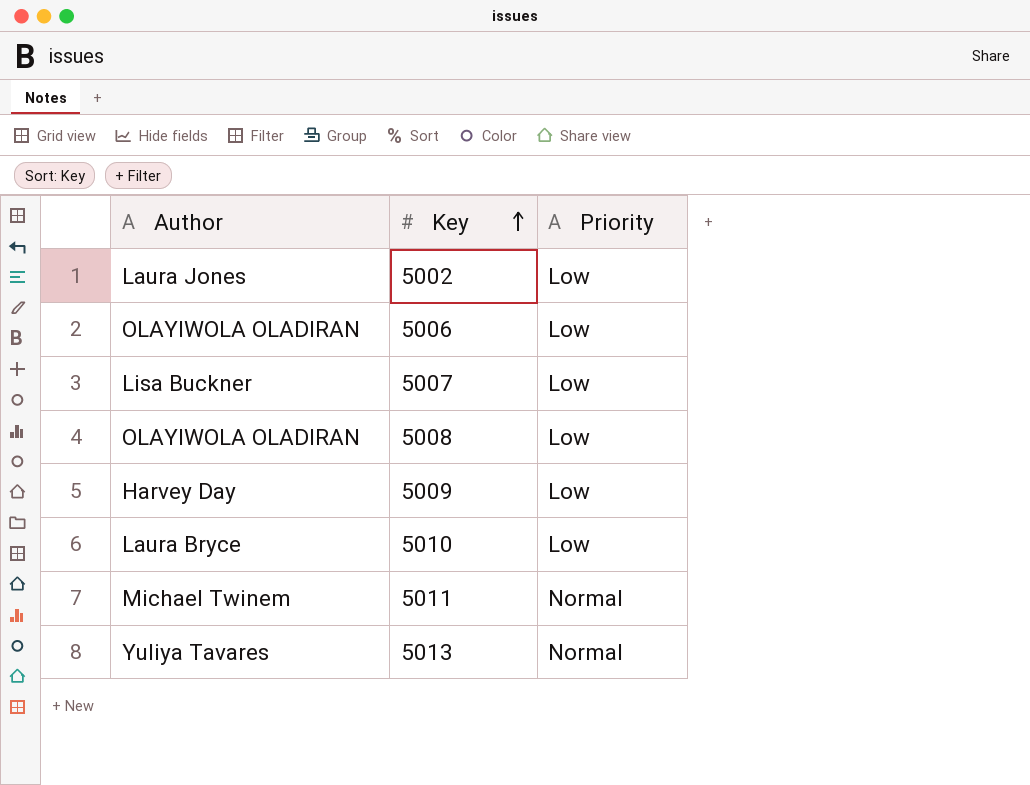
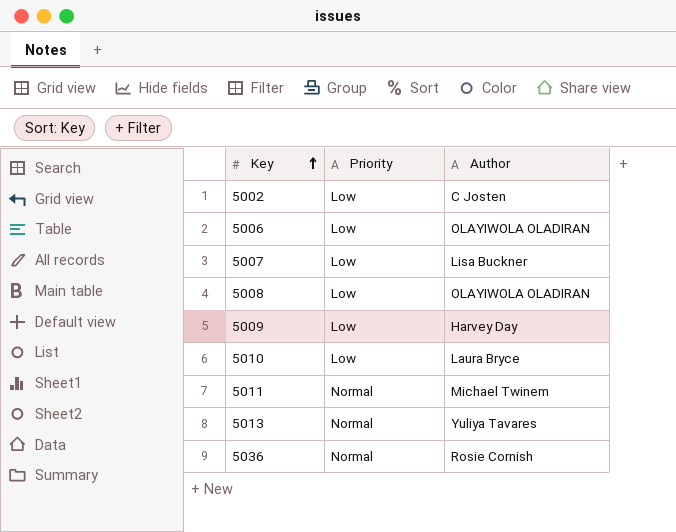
column Author | position: 1 -> 3
5002 | Author: Laura Jones -> C Josten
row 5036: none -> Normal | Rosie Cornish

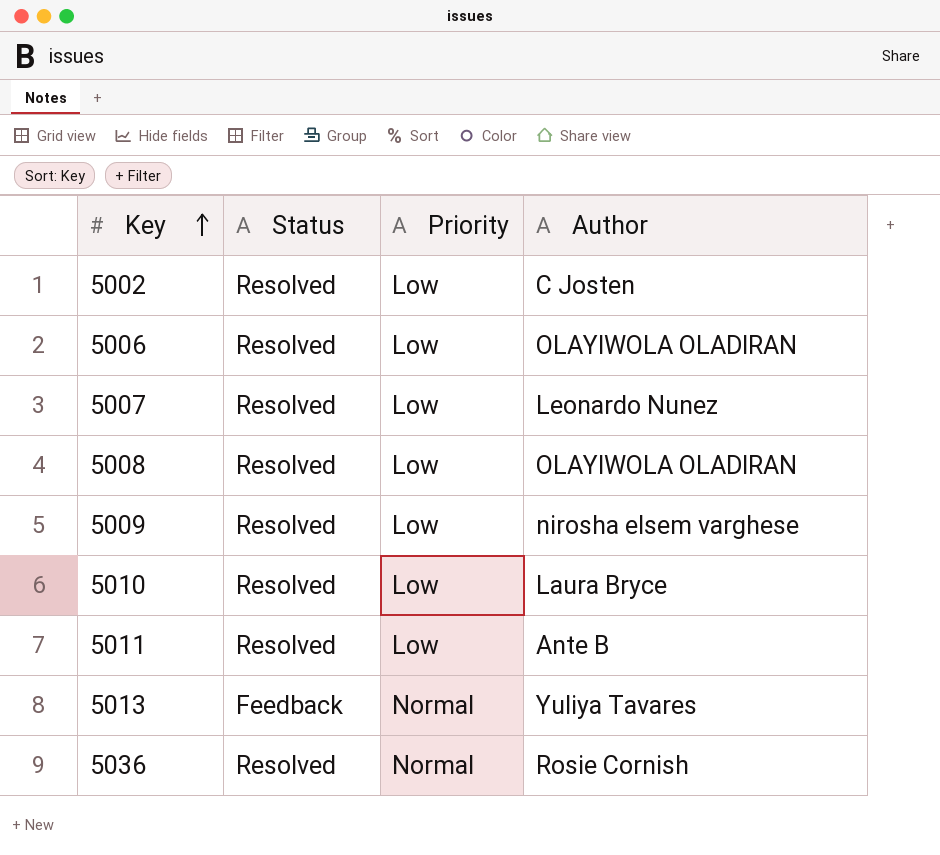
column Status | position: none -> 2
5007 | Author: Lisa Buckner -> Leonardo Nunez
5009 | Author: Harvey Day -> nirosha elsem varghese
5011 | Priority: Normal -> Low
5011 | Author: Michael Twinem -> Ante B

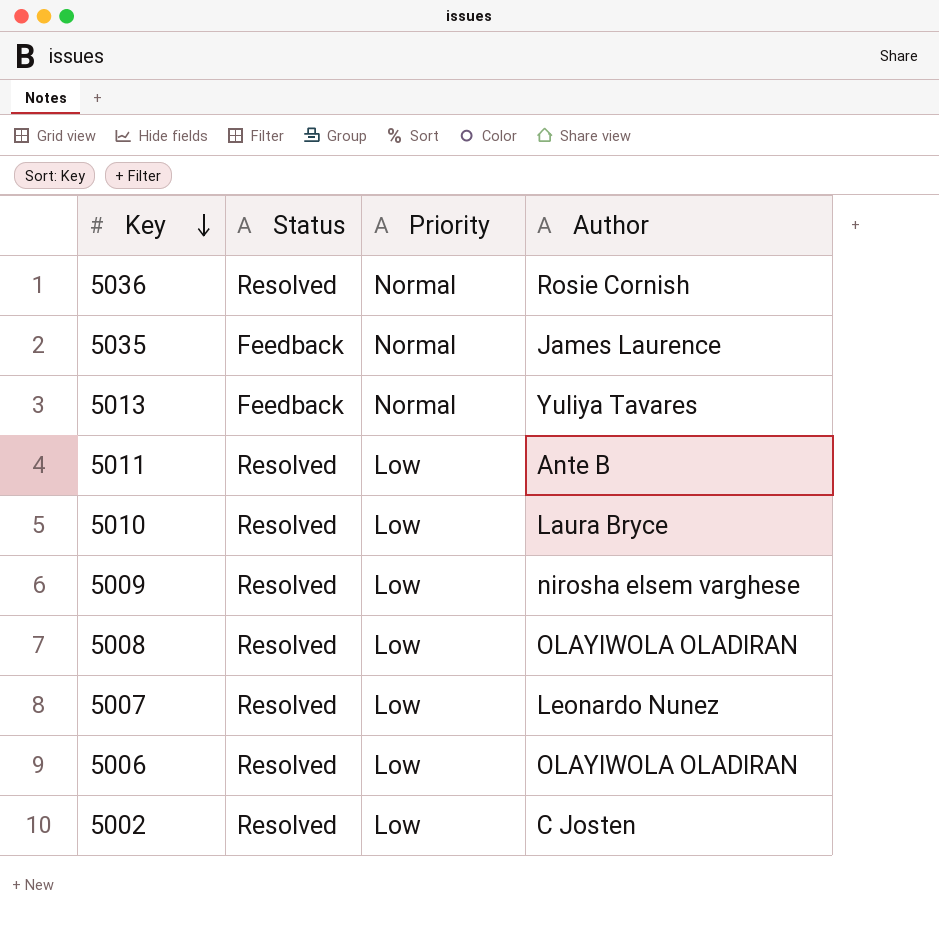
row order: Key ascending -> Key descending
row 5035: none -> Feedback | Normal | James Laurence

